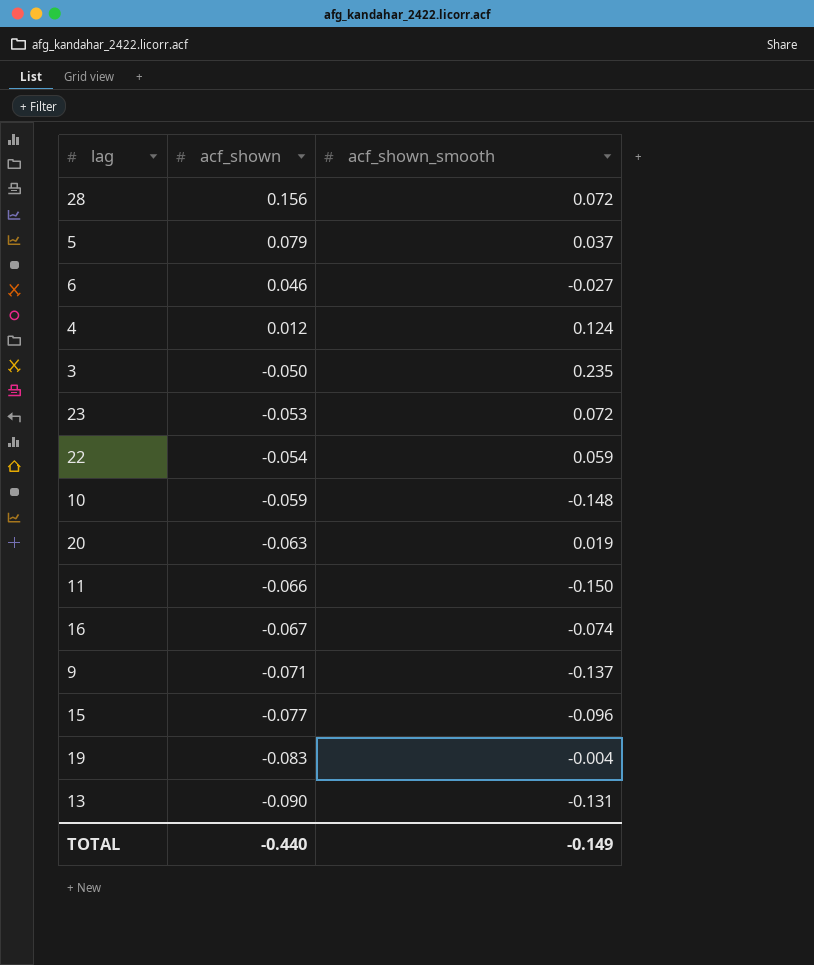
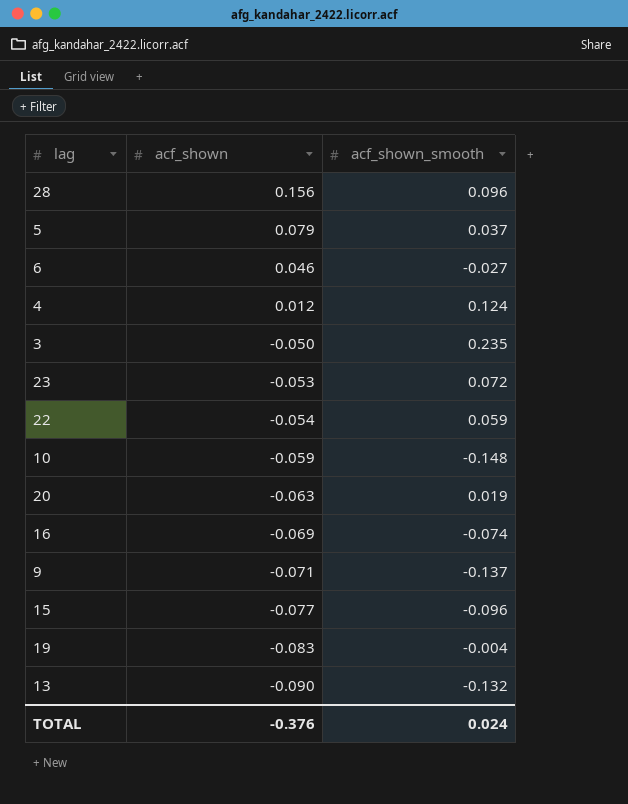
row 11: -0.066 | -0.150 -> none
28 | acf_shown_smooth: 0.072 -> 0.096
16 | acf_shown: -0.067 -> -0.069
13 | acf_shown_smooth: -0.131 -> -0.132
TOTAL | acf_shown: -0.440 -> -0.376
TOTAL | acf_shown_smooth: -0.149 -> 0.024

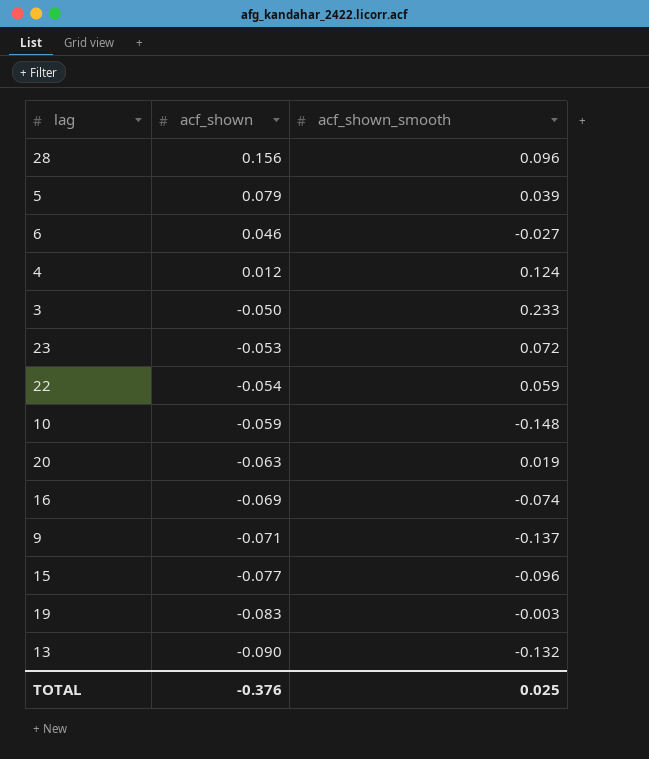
5 | acf_shown_smooth: 0.037 -> 0.039
3 | acf_shown_smooth: 0.235 -> 0.233
19 | acf_shown_smooth: -0.004 -> -0.003
TOTAL | acf_shown_smooth: 0.024 -> 0.025

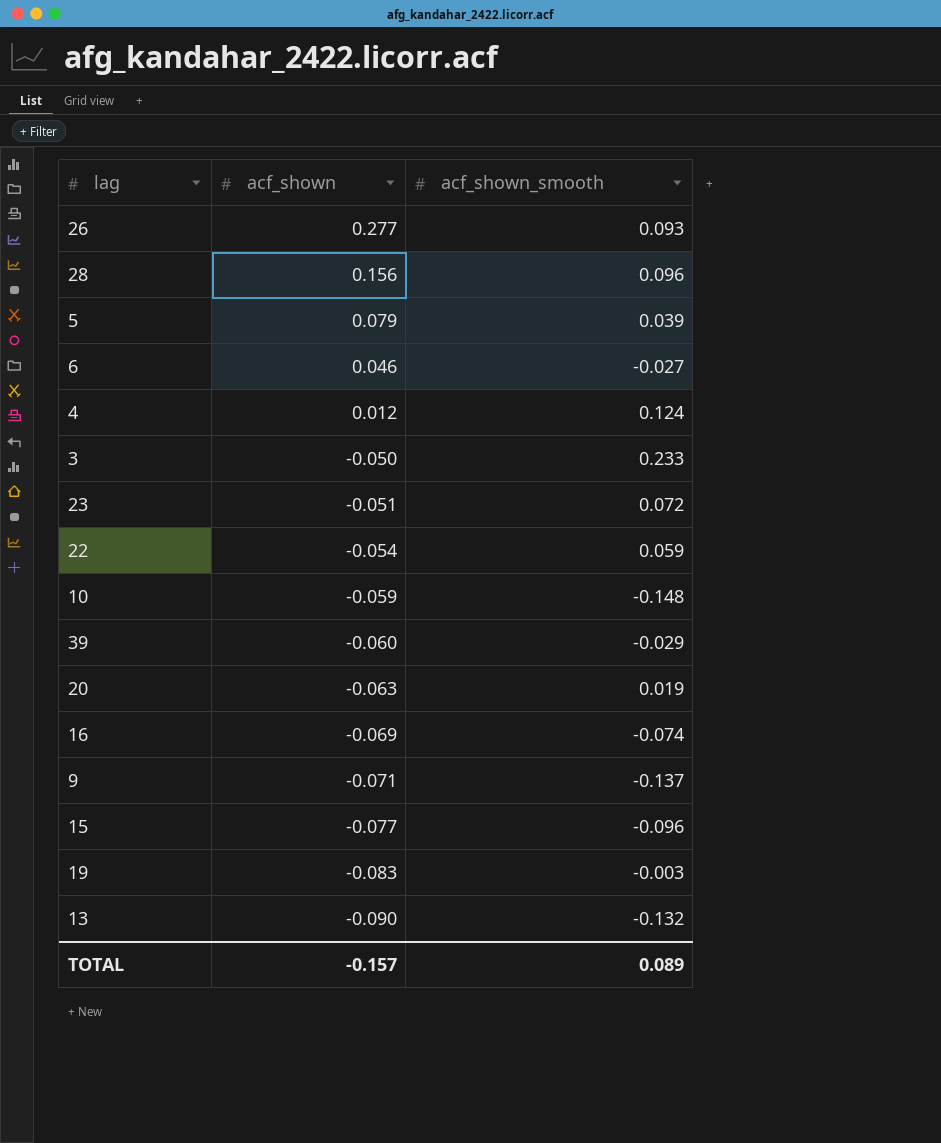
row 26: none -> 0.277 | 0.093
23 | acf_shown: -0.053 -> -0.051
row 39: none -> -0.060 | -0.029
TOTAL | acf_shown: -0.376 -> -0.157
TOTAL | acf_shown_smooth: 0.025 -> 0.089

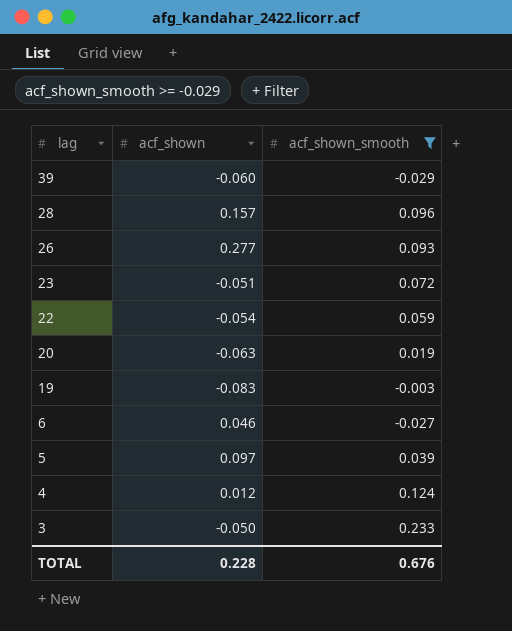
filter: none -> acf_shown_smooth >= -0.029
row order: acf_shown descending -> lag descending
28 | acf_shown: 0.156 -> 0.157
5 | acf_shown: 0.079 -> 0.097
TOTAL | acf_shown: -0.157 -> 0.228
TOTAL | acf_shown_smooth: 0.089 -> 0.676

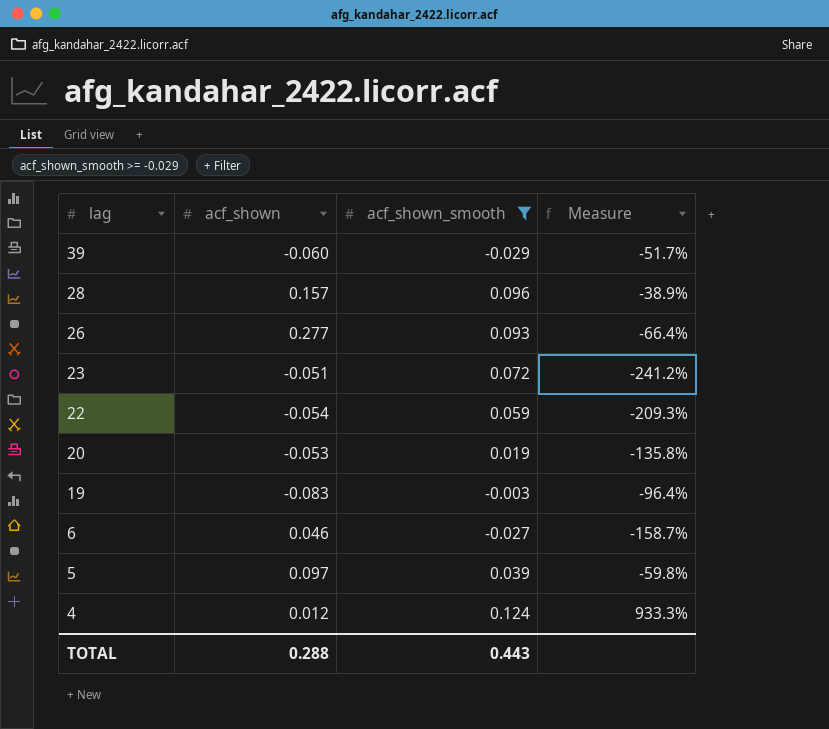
column Measure | formula: none -> ([acf_shown_smooth] - [acf_shown]) / [acf_shown]
row 3: -0.050 | 0.233 -> none
20 | acf_shown: -0.063 -> -0.053
TOTAL | acf_shown: 0.228 -> 0.288
TOTAL | acf_shown_smooth: 0.676 -> 0.443

